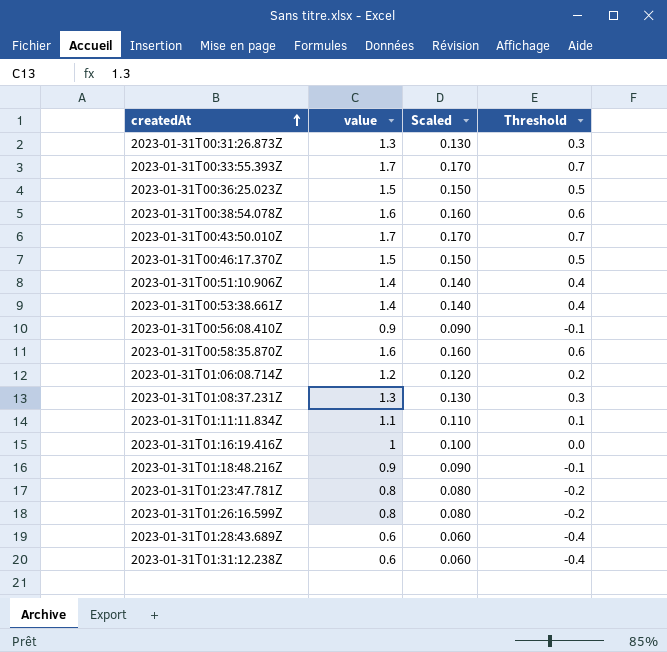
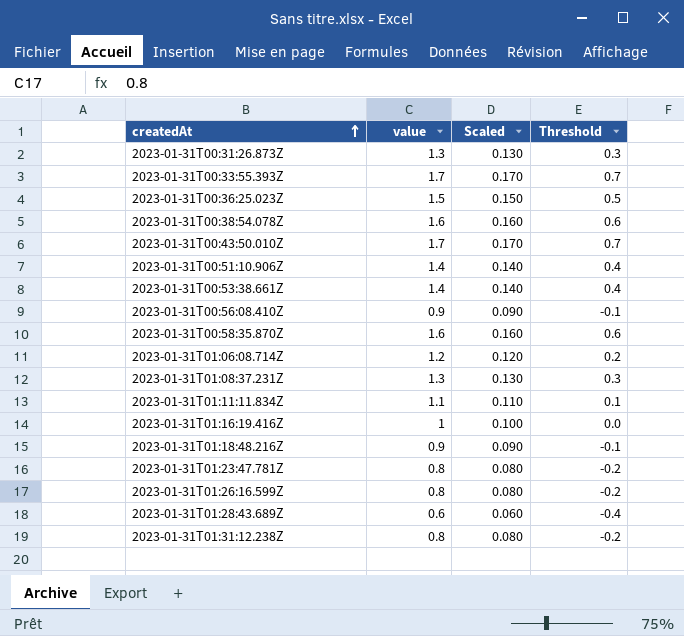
row 2023-01-31T00:46:17.370Z: 1.5 | 0.150 | 0.5 -> none
2023-01-31T01:31:12.238Z | value: 0.6 -> 0.8
2023-01-31T01:31:12.238Z | Scaled: 0.060 -> 0.080
2023-01-31T01:31:12.238Z | Threshold: -0.4 -> -0.2

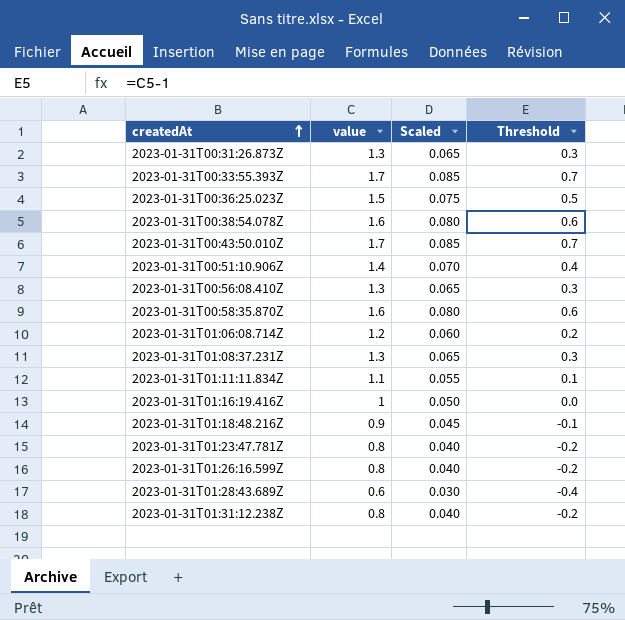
column Scaled | formula: [value] * 0.1 -> [value] * 0.05
row 2023-01-31T00:53:38.661Z: 1.4 | 0.140 | 0.4 -> none
2023-01-31T00:56:08.410Z | value: 0.9 -> 1.3
2023-01-31T00:56:08.410Z | Threshold: -0.1 -> 0.3

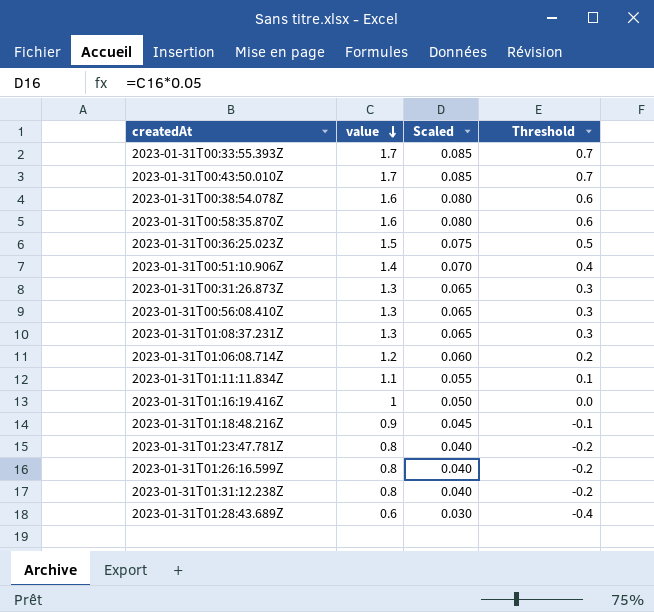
row order: createdAt ascending -> value descending

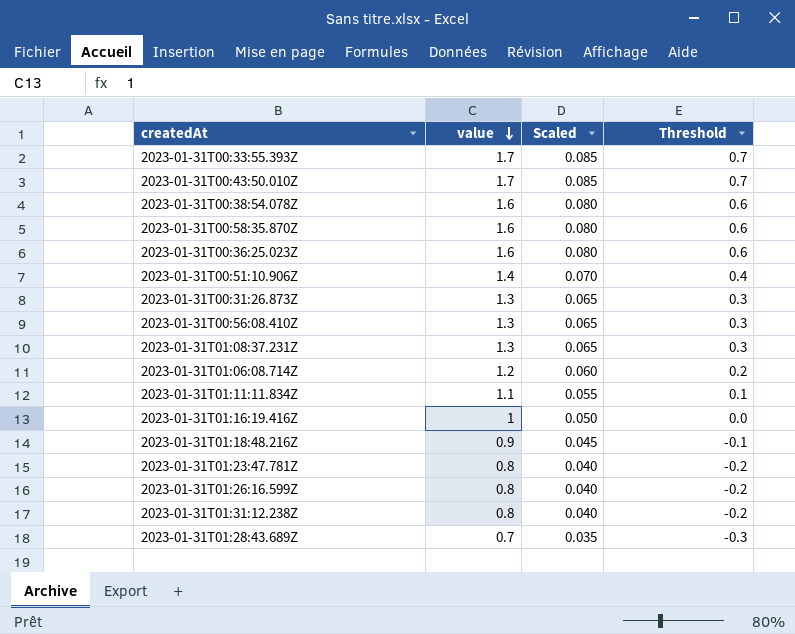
2023-01-31T00:36:25.023Z | value: 1.5 -> 1.6
2023-01-31T00:36:25.023Z | Scaled: 0.075 -> 0.080
2023-01-31T00:36:25.023Z | Threshold: 0.5 -> 0.6
2023-01-31T01:28:43.689Z | value: 0.6 -> 0.7
2023-01-31T01:28:43.689Z | Scaled: 0.030 -> 0.035
2023-01-31T01:28:43.689Z | Threshold: -0.4 -> -0.3

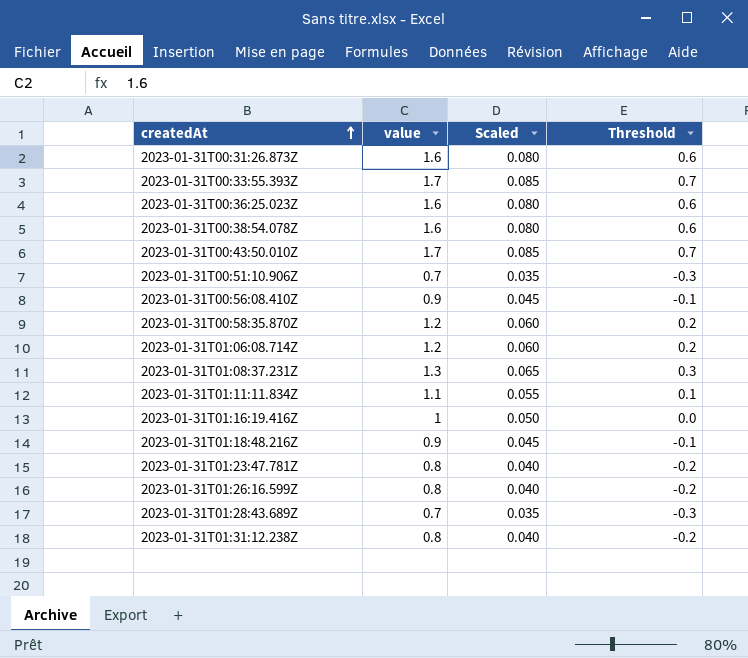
row order: value descending -> createdAt ascending
2023-01-31T00:31:26.873Z | value: 1.3 -> 1.6
2023-01-31T00:31:26.873Z | Scaled: 0.065 -> 0.080
2023-01-31T00:31:26.873Z | Threshold: 0.3 -> 0.6
2023-01-31T00:51:10.906Z | value: 1.4 -> 0.7
2023-01-31T00:51:10.906Z | Scaled: 0.070 -> 0.035
2023-01-31T00:51:10.906Z | Threshold: 0.4 -> -0.3
2023-01-31T00:56:08.410Z | value: 1.3 -> 0.9
2023-01-31T00:56:08.410Z | Scaled: 0.065 -> 0.045
2023-01-31T00:56:08.410Z | Threshold: 0.3 -> -0.1
2023-01-31T00:58:35.870Z | value: 1.6 -> 1.2
2023-01-31T00:58:35.870Z | Scaled: 0.080 -> 0.060
2023-01-31T00:58:35.870Z | Threshold: 0.6 -> 0.2

